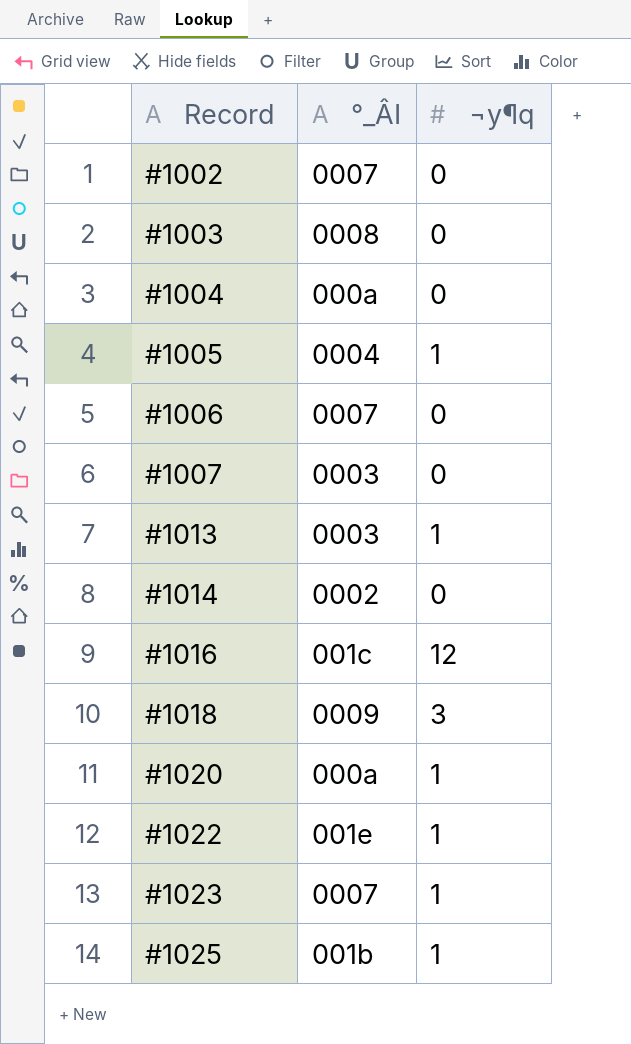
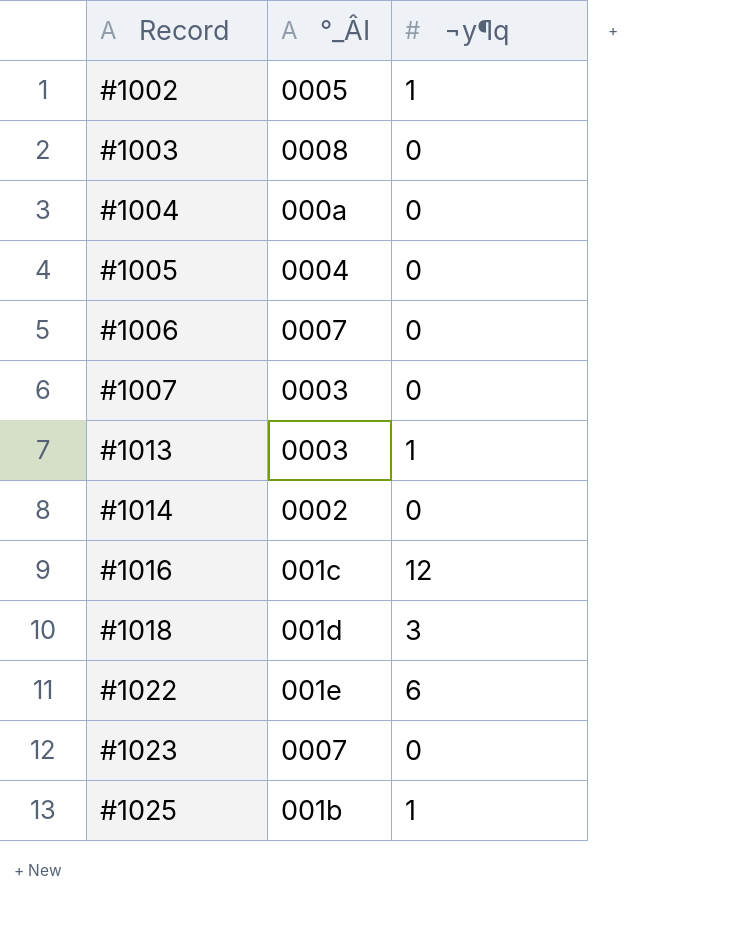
row #1020: 000a | 1 -> none
#1002 | °_ÂI: 0007 -> 0005
#1002 | ¬y¶q: 0 -> 1
#1005 | ¬y¶q: 1 -> 0
#1018 | °_ÂI: 0009 -> 001d
#1022 | ¬y¶q: 1 -> 6
#1023 | ¬y¶q: 1 -> 0

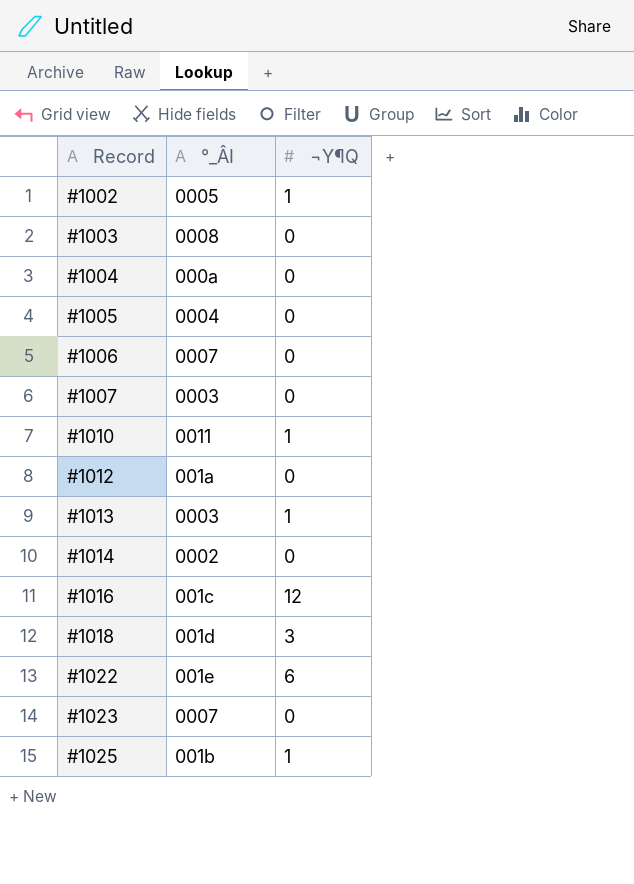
column name: ¬y¶q -> ¬Y¶Q
row #1010: none -> 0011 | 1
row #1012: none -> 001a | 0

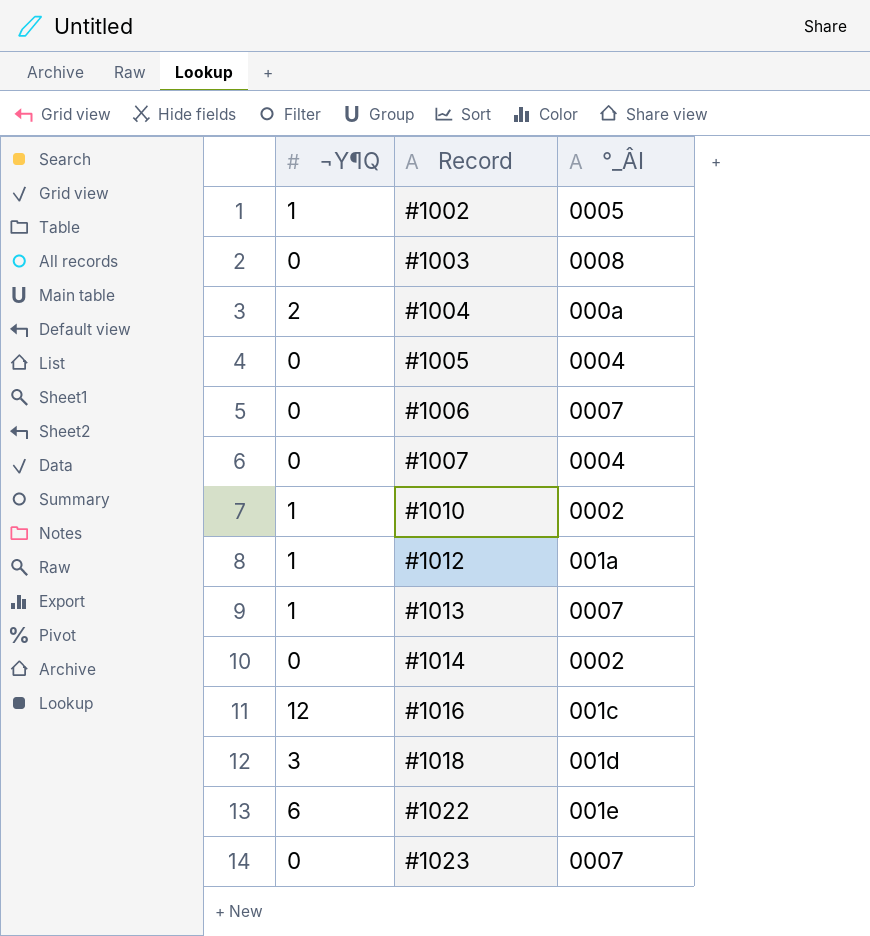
column ¬Y¶Q | position: 3 -> 1
row #1025: 001b | 1 -> none
#1004 | ¬Y¶Q: 0 -> 2
#1007 | °_ÂI: 0003 -> 0004
#1010 | °_ÂI: 0011 -> 0002
#1012 | ¬Y¶Q: 0 -> 1
#1013 | °_ÂI: 0003 -> 0007

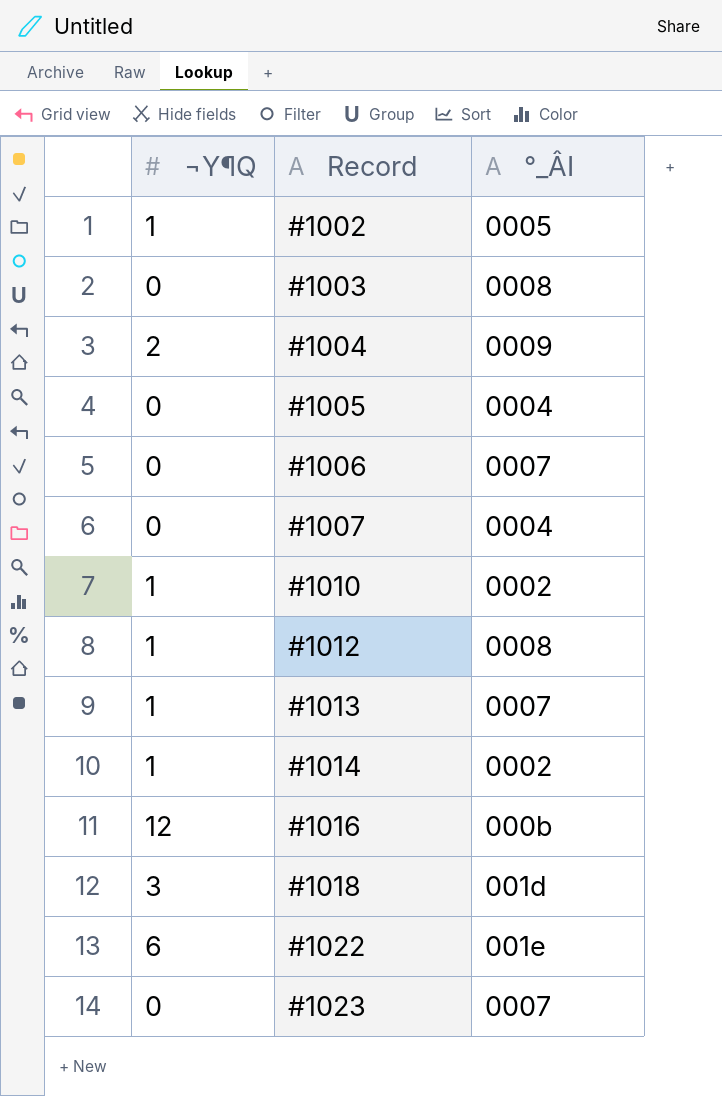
#1004 | °_ÂI: 000a -> 0009
#1012 | °_ÂI: 001a -> 0008
#1014 | ¬Y¶Q: 0 -> 1
#1016 | °_ÂI: 001c -> 000b

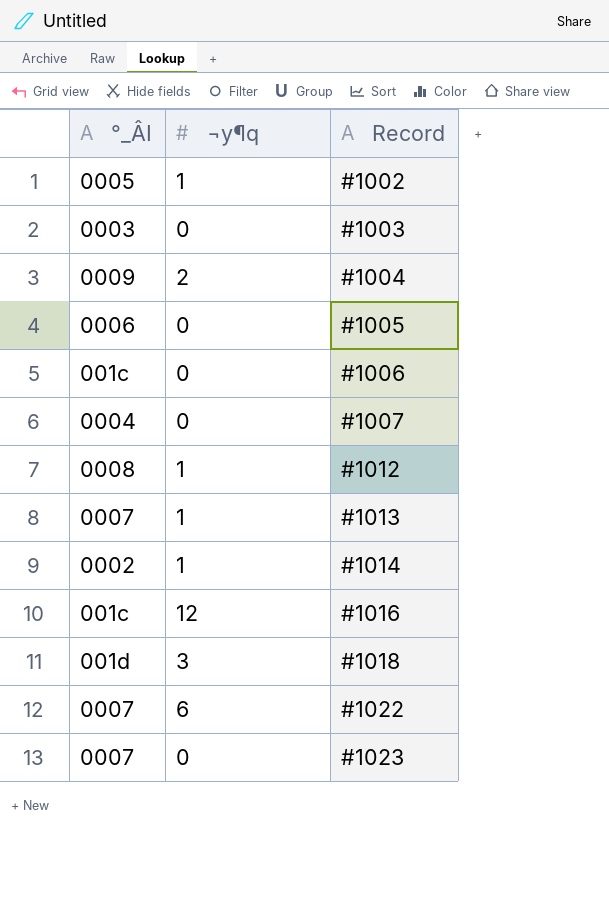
column °_ÂI | position: 3 -> 1
column name: ¬Y¶Q -> ¬y¶q
row #1010: 1 | 0002 -> none
#1003 | °_ÂI: 0008 -> 0003
#1005 | °_ÂI: 0004 -> 0006
#1006 | °_ÂI: 0007 -> 001c
#1016 | °_ÂI: 000b -> 001c
#1022 | °_ÂI: 001e -> 0007

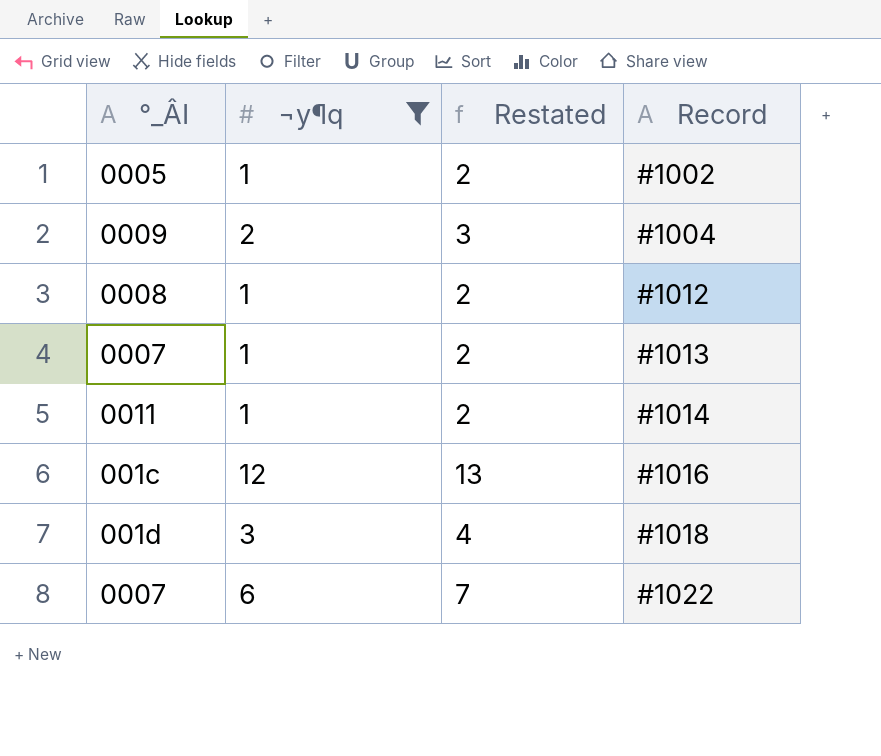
filter: none -> ¬y¶q != 0
column Restated | formula: none -> [¬y¶q] + 1
#1014 | °_ÂI: 0002 -> 0011

